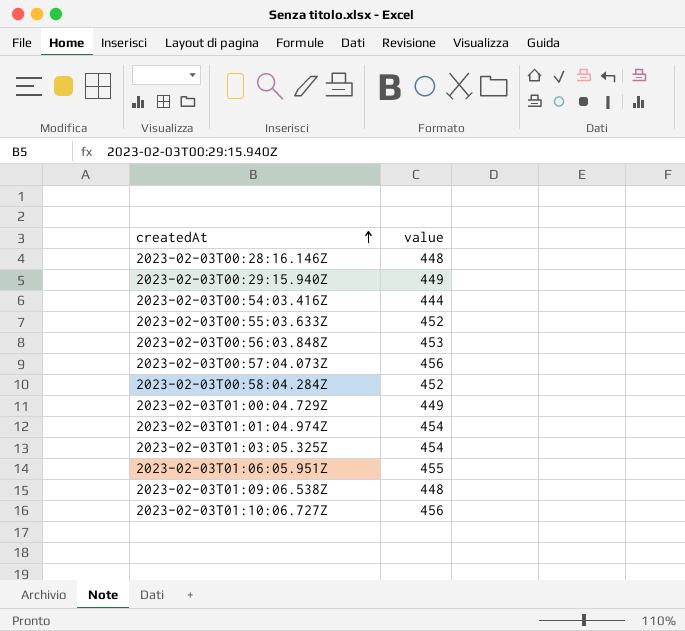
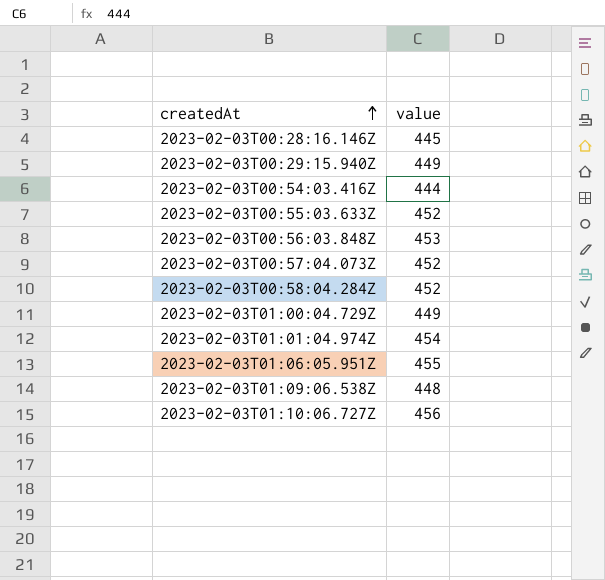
row 2023-02-03T01:03:05.325Z: 454 -> none
2023-02-03T00:28:16.146Z | value: 448 -> 445
2023-02-03T00:57:04.073Z | value: 456 -> 452

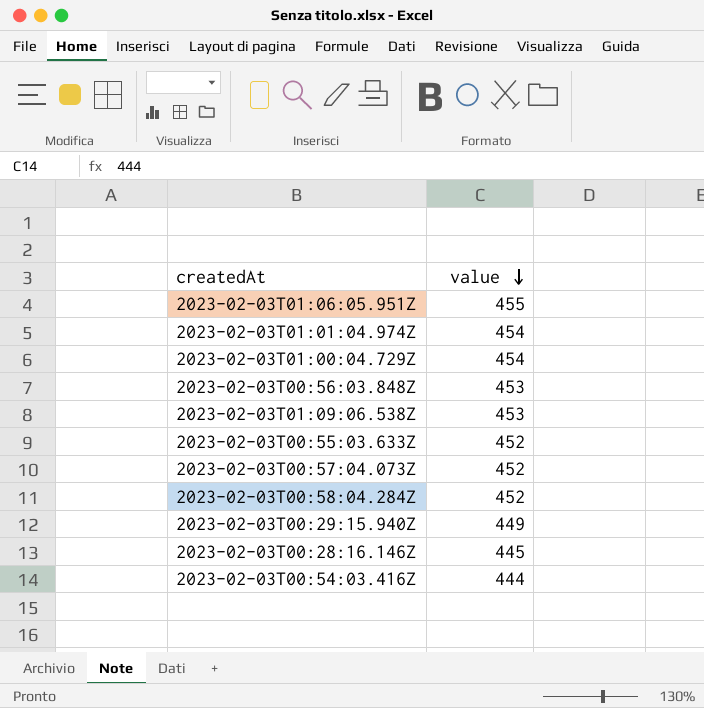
row order: createdAt ascending -> value descending
row 2023-02-03T01:10:06.727Z: 456 -> none
2023-02-03T01:00:04.729Z | value: 449 -> 454
2023-02-03T01:09:06.538Z | value: 448 -> 453

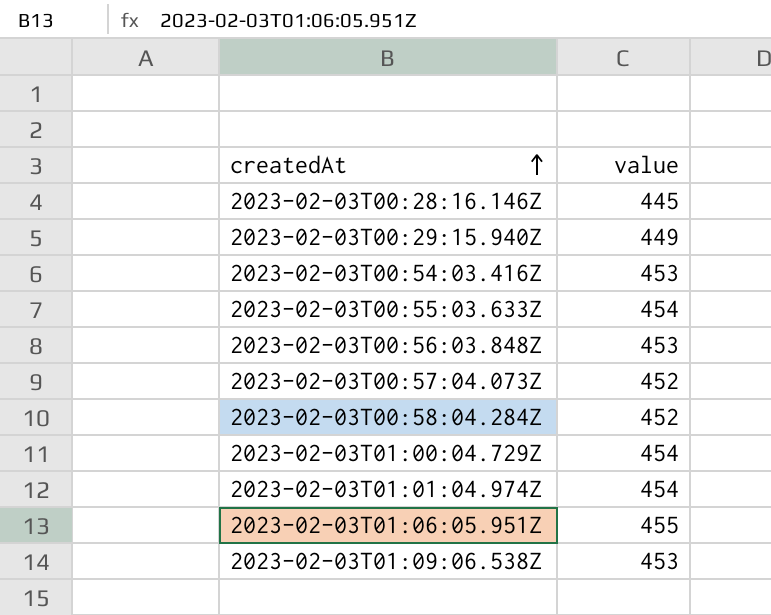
row order: value descending -> createdAt ascending
2023-02-03T00:54:03.416Z | value: 444 -> 453
2023-02-03T00:55:03.633Z | value: 452 -> 454

